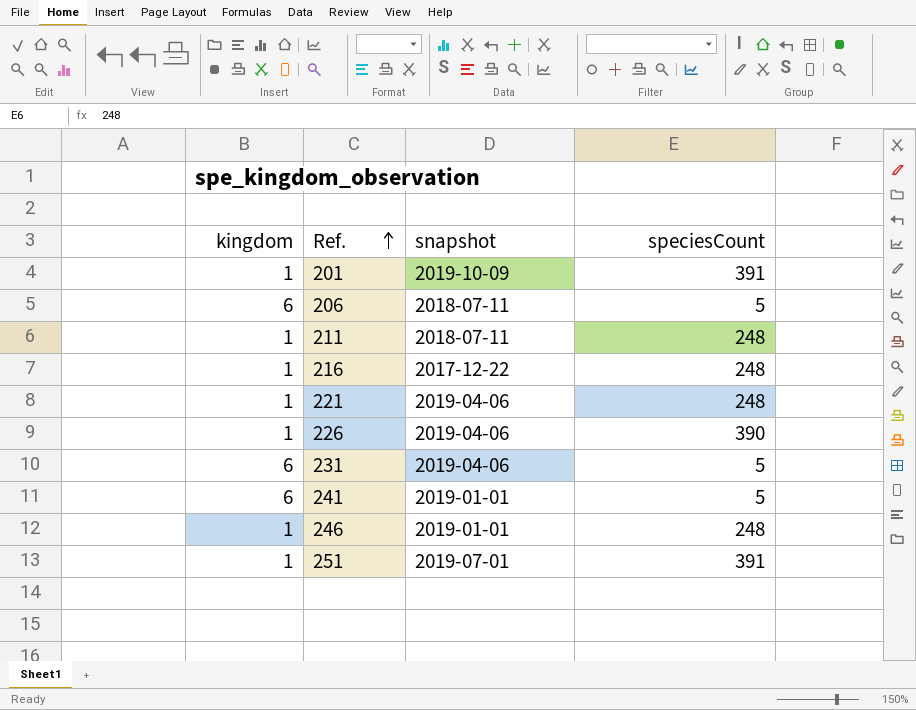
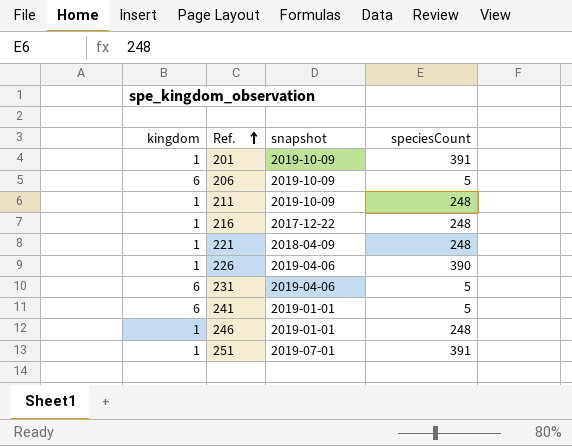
206 | snapshot: 2018-07-11 -> 2019-10-09
211 | snapshot: 2018-07-11 -> 2019-10-09
221 | snapshot: 2019-04-06 -> 2018-04-09

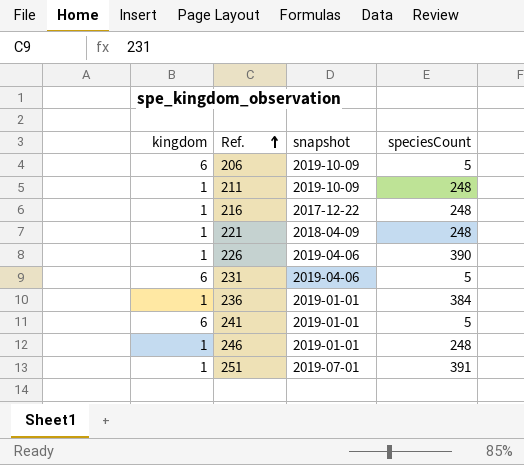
row 201: 1 | 2019-10-09 | 391 -> none
row 236: none -> 1 | 2019-01-01 | 384

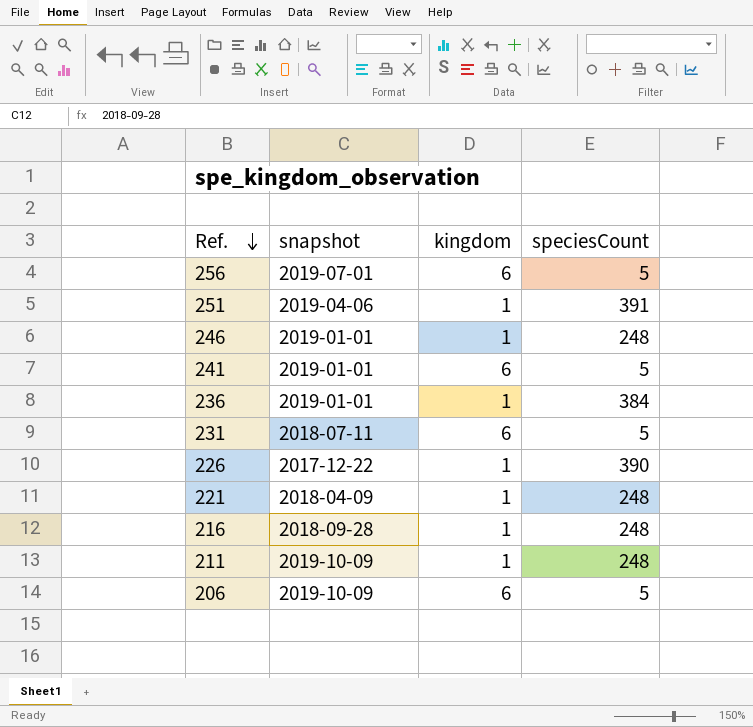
row order: Ref. ascending -> Ref. descending
column kingdom | position: 1 -> 3
row 256: none -> 2019-07-01 | 6 | 5
251 | snapshot: 2019-07-01 -> 2019-04-06
231 | snapshot: 2019-04-06 -> 2018-07-11
226 | snapshot: 2019-04-06 -> 2017-12-22
216 | snapshot: 2017-12-22 -> 2018-09-28

